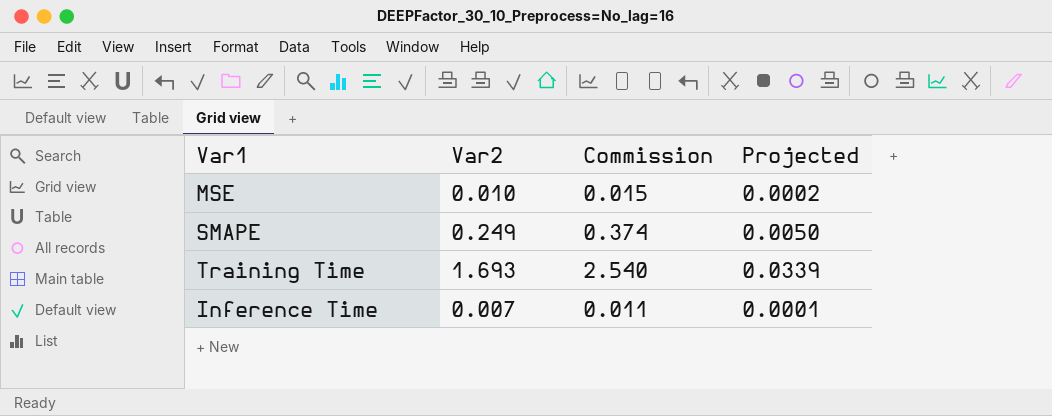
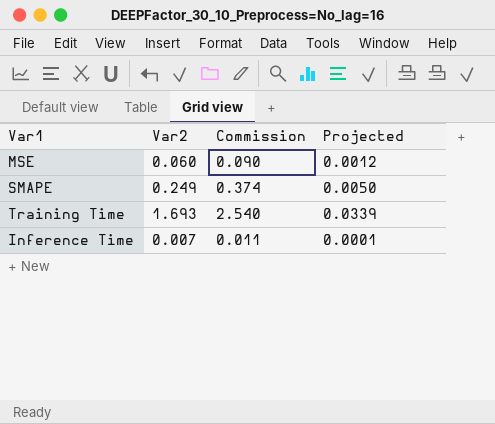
MSE | Var2: 0.010 -> 0.060
MSE | Commission: 0.015 -> 0.090
MSE | Projected: 0.0002 -> 0.0012

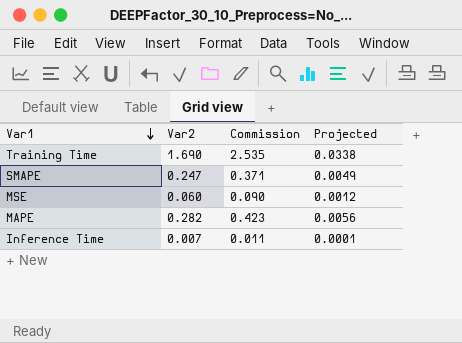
row order: none -> Var1 descending
Training Time | Var2: 1.693 -> 1.690
Training Time | Commission: 2.540 -> 2.535
Training Time | Projected: 0.0339 -> 0.0338
SMAPE | Var2: 0.249 -> 0.247
SMAPE | Commission: 0.374 -> 0.371
SMAPE | Projected: 0.0050 -> 0.0049
row MAPE: none -> 0.282 | 0.423 | 0.0056

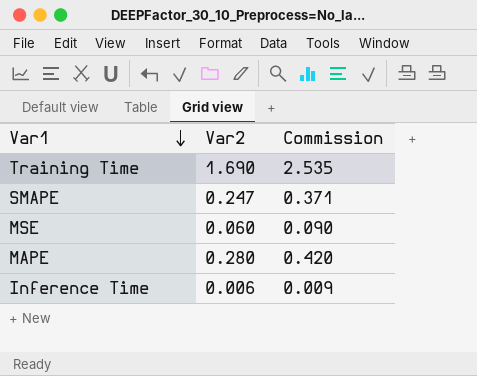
column Projected | formula: [Var2] * 0.02 -> none
MAPE | Var2: 0.282 -> 0.280
MAPE | Commission: 0.423 -> 0.420
Inference Time | Var2: 0.007 -> 0.006
Inference Time | Commission: 0.011 -> 0.009

